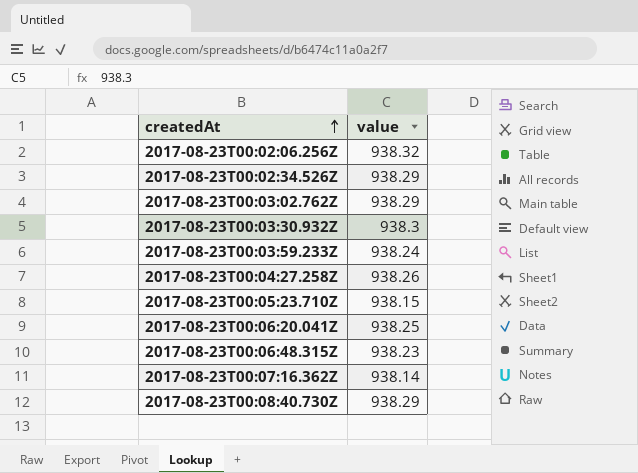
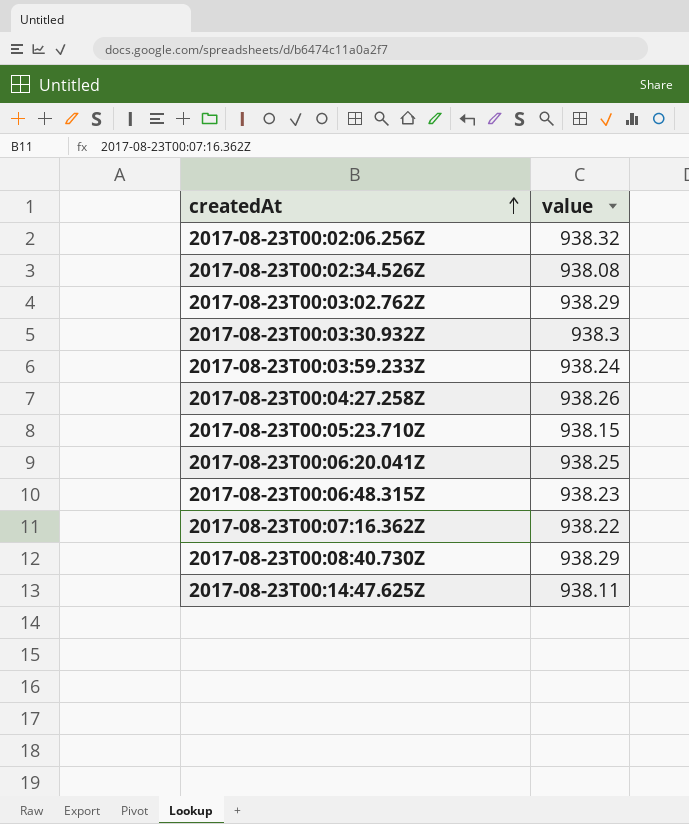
2017-08-23T00:02:34.526Z | value: 938.29 -> 938.08
2017-08-23T00:07:16.362Z | value: 938.14 -> 938.22
row 2017-08-23T00:14:47.625Z: none -> 938.11

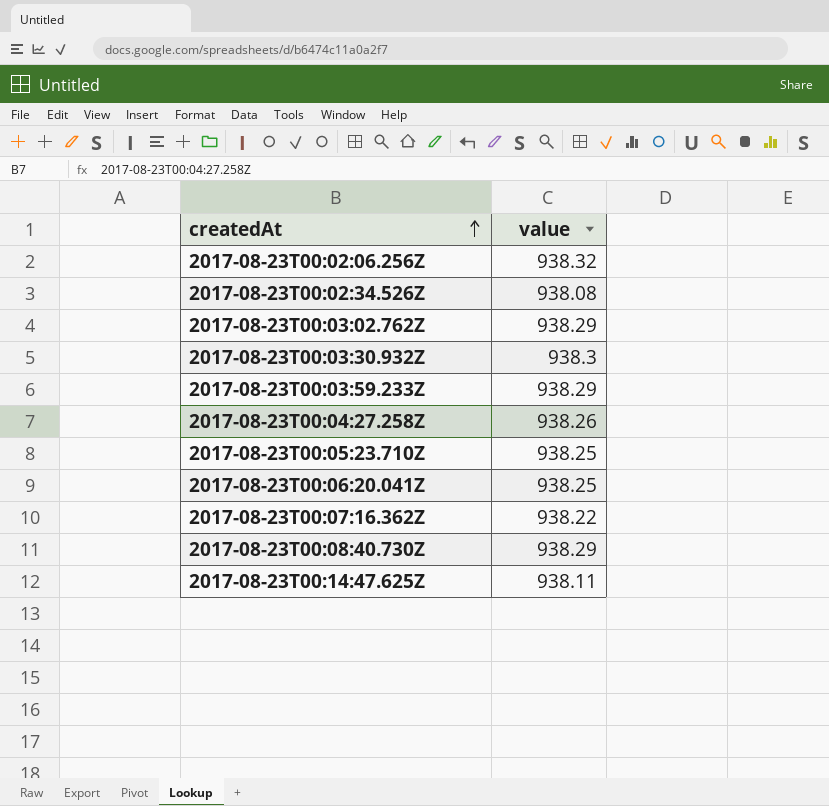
row 2017-08-23T00:06:48.315Z: 938.23 -> none
2017-08-23T00:03:59.233Z | value: 938.24 -> 938.29
2017-08-23T00:05:23.710Z | value: 938.15 -> 938.25

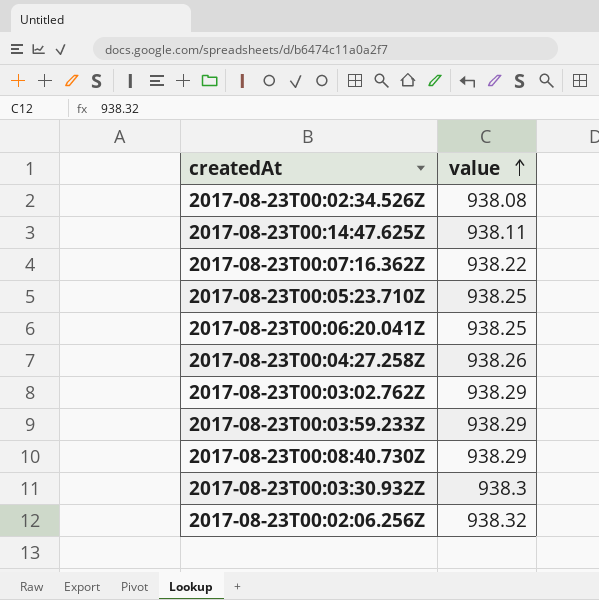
row order: createdAt ascending -> value ascending

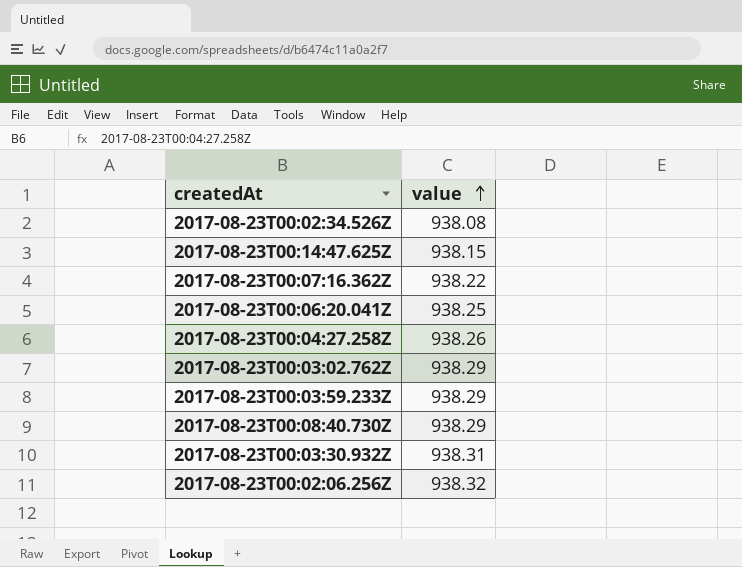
row 2017-08-23T00:05:23.710Z: 938.25 -> none
2017-08-23T00:14:47.625Z | value: 938.11 -> 938.15
2017-08-23T00:03:30.932Z | value: 938.3 -> 938.31

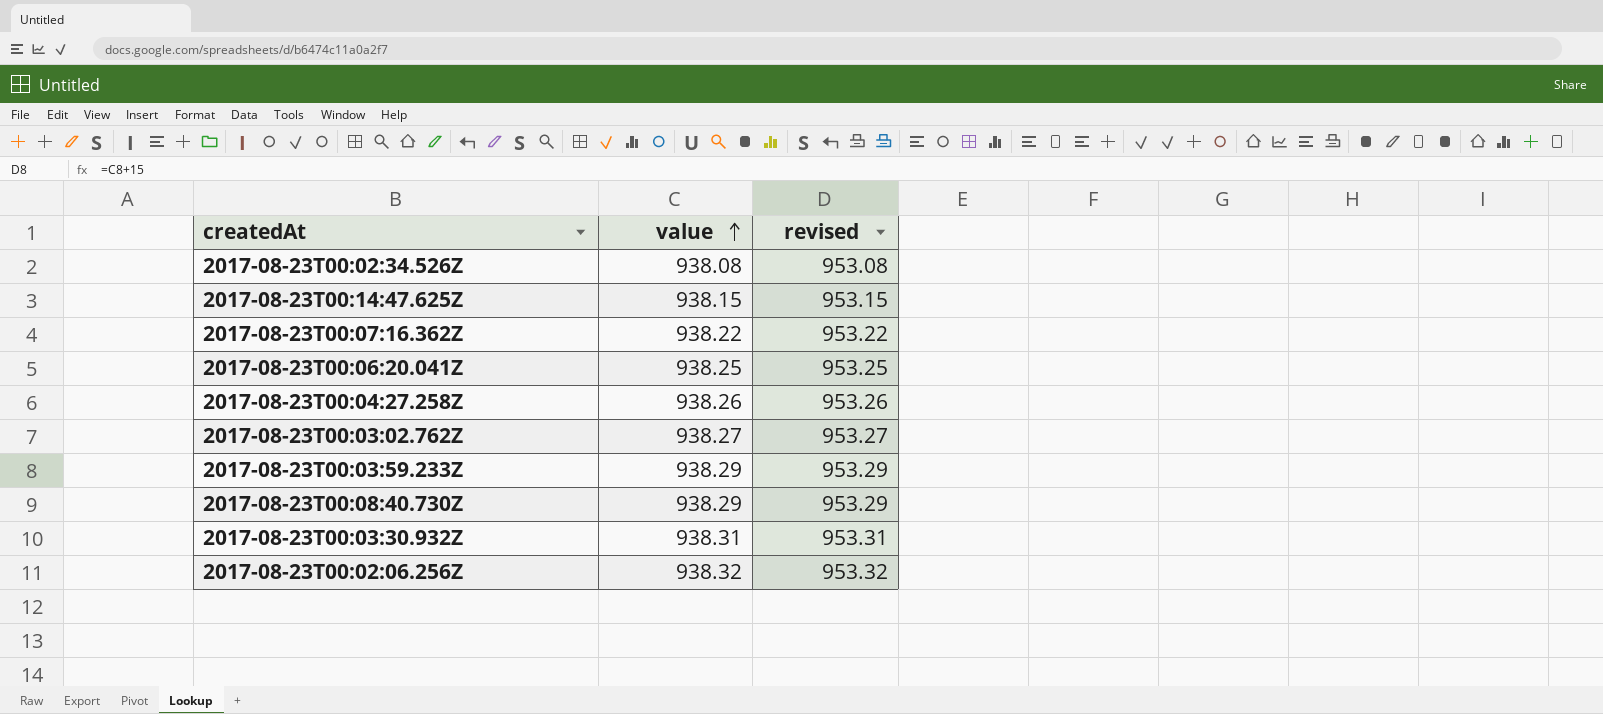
column revised | formula: none -> [value] + 15
2017-08-23T00:03:02.762Z | value: 938.29 -> 938.27

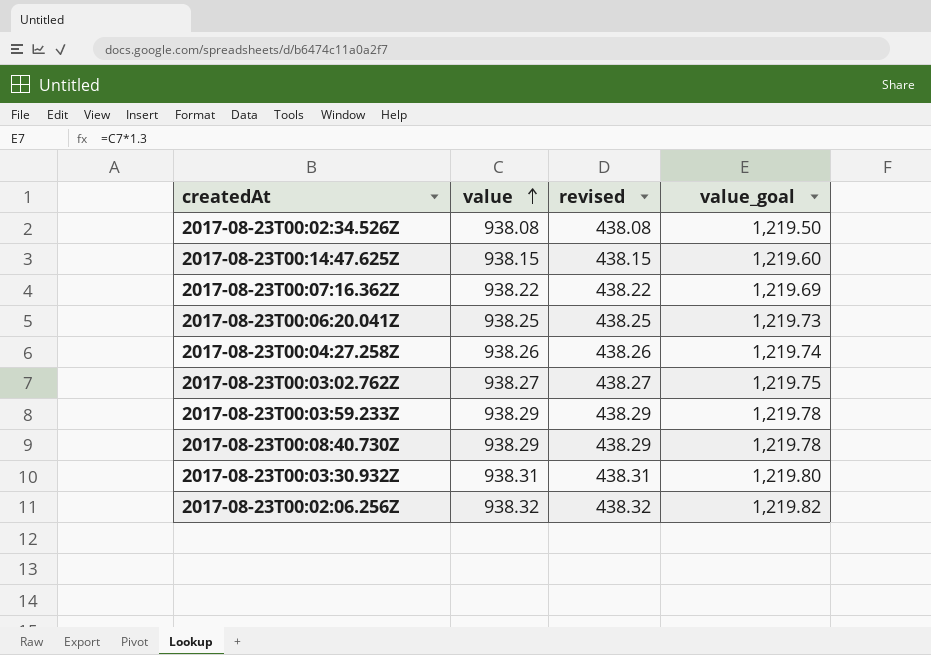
column revised | formula: [value] + 15 -> [value] - 500
column value_goal | formula: none -> [value] * 1.3

